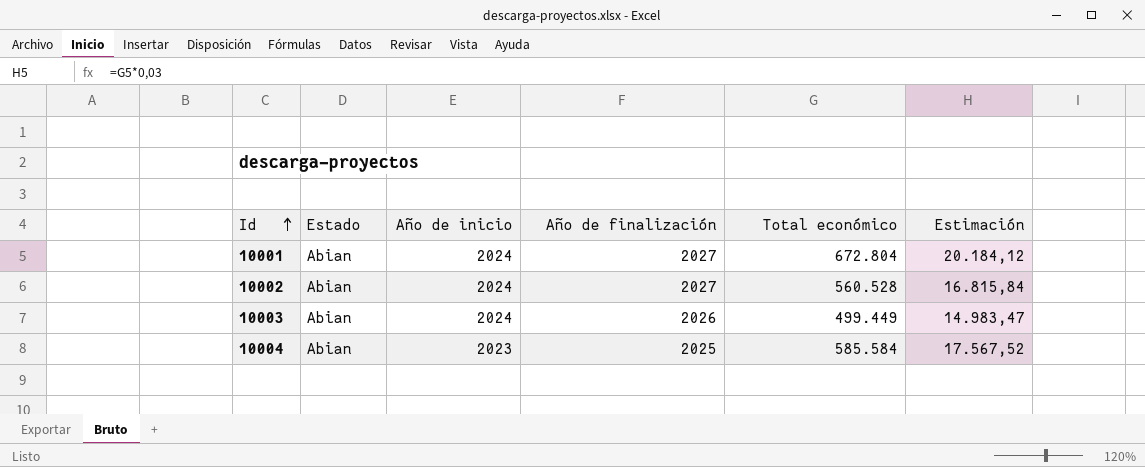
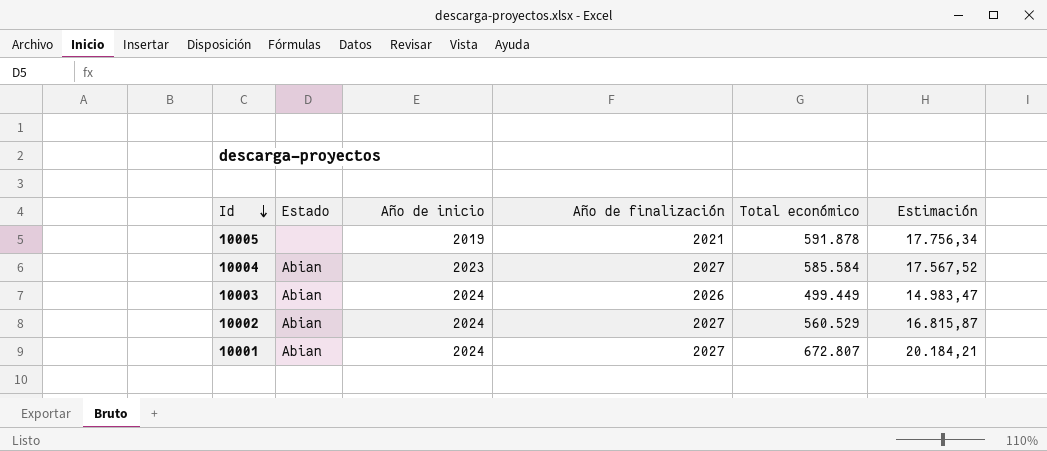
row order: Id ascending -> Id descending
row 10005: none -> none | 2019 | 2021 | 591.878 | 17.756,34
10004 | Año de finalización: 2025 -> 2027
10002 | Total económico: 560.528 -> 560.529
10002 | Estimación: 16.815,84 -> 16.815,87
10001 | Total económico: 672.804 -> 672.807
10001 | Estimación: 20.184,12 -> 20.184,21

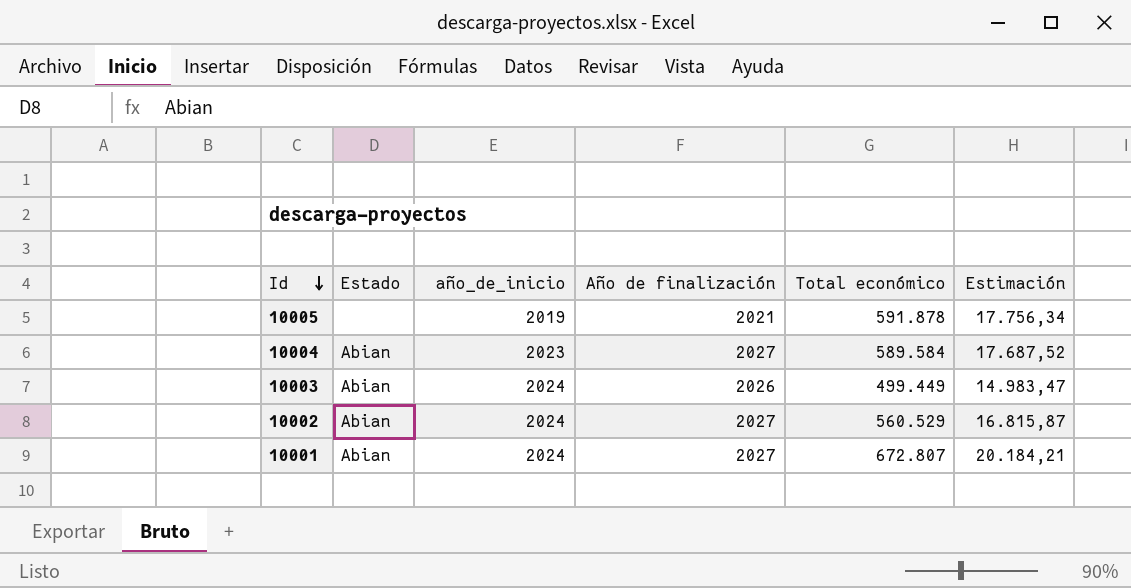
column name: Año de inicio -> año_de_inicio
10004 | Total económico: 585.584 -> 589.584
10004 | Estimación: 17.567,52 -> 17.687,52

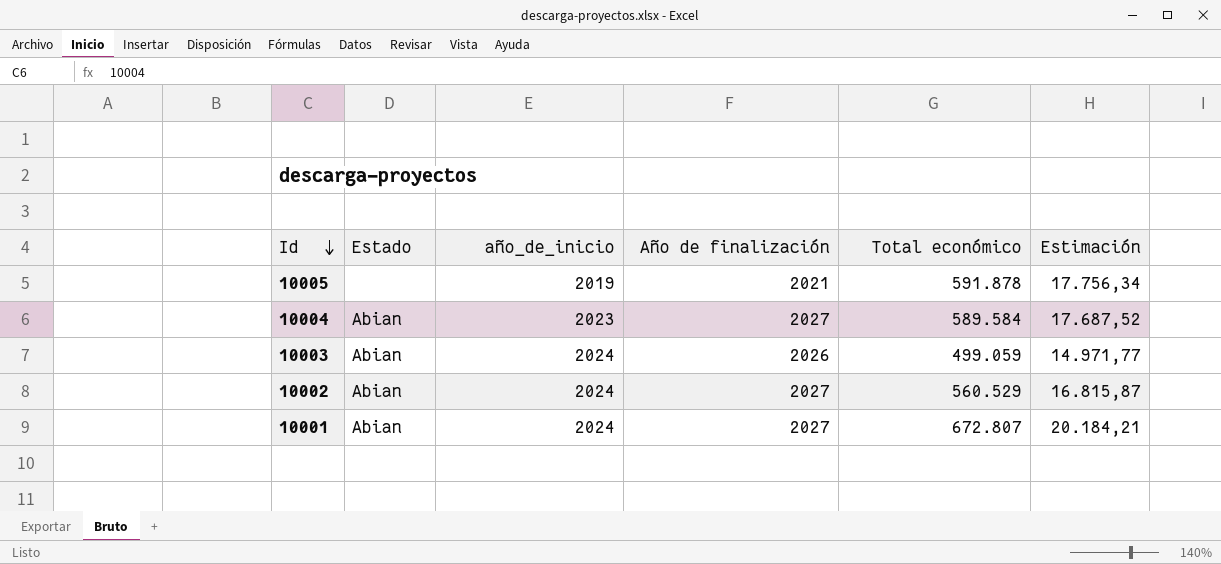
10003 | Total económico: 499.449 -> 499.059
10003 | Estimación: 14.983,47 -> 14.971,77

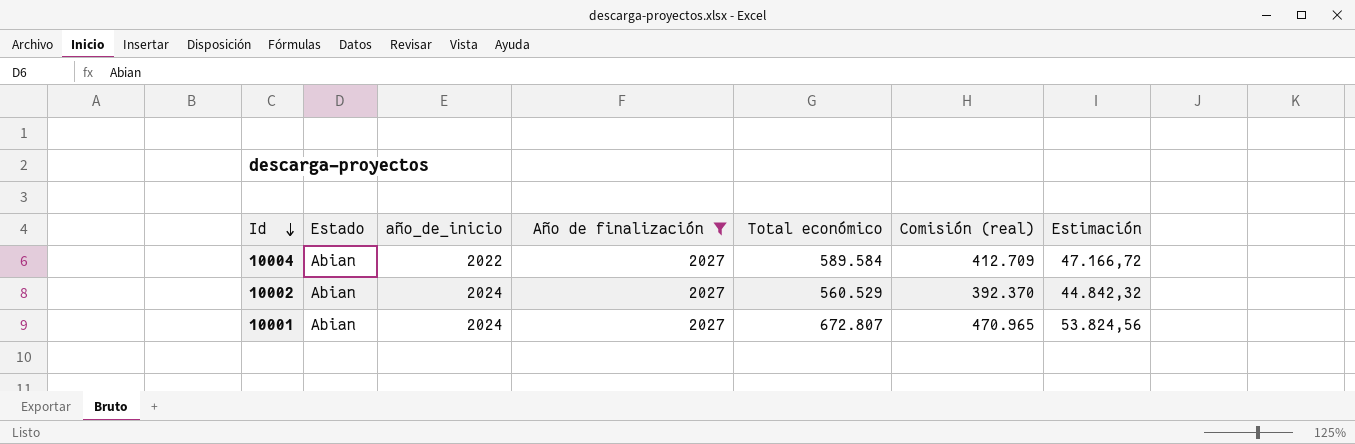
filter: none -> Año de finalización = 2027
column Comisión (real) | formula: none -> [Total económico] * 0,7
column Estimación | formula: [Total económico] * 0,03 -> [Total económico] * 0,08
10004 | año_de_inicio: 2023 -> 2022

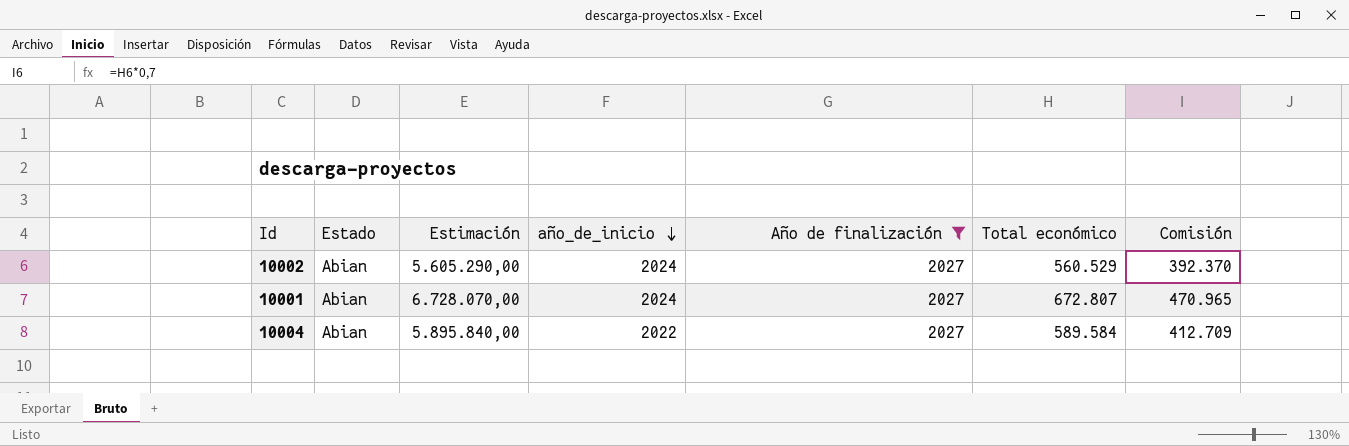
row order: Id descending -> año_de_inicio descending
column Estimación | formula: [Total económico] * 0,08 -> [Total económico] * 10
column Estimación | position: 7 -> 3
column name: Comisión (real) -> Comisión

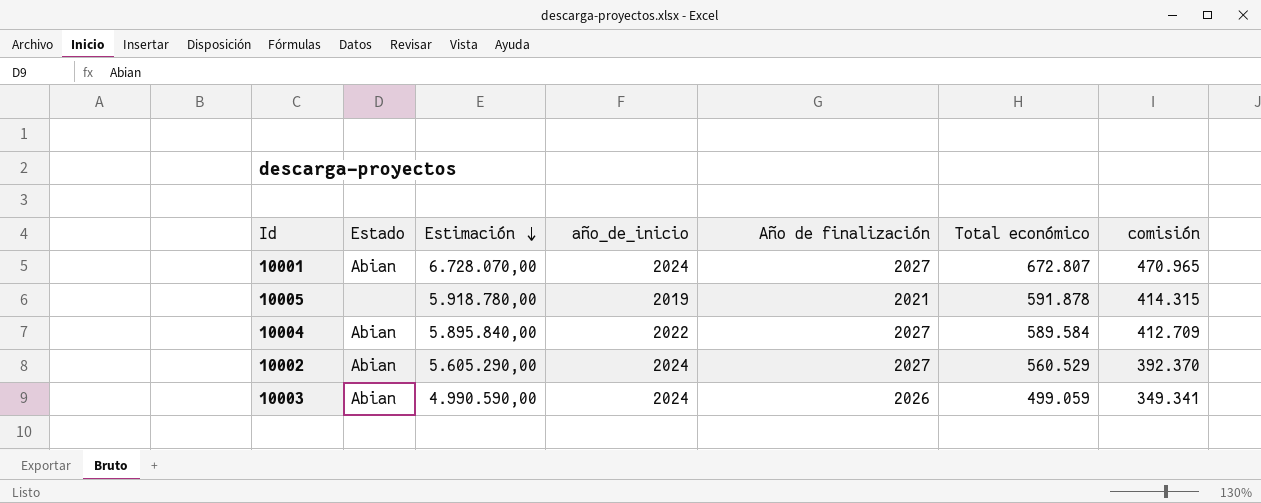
filter: Año de finalización = 2027 -> none
row order: año_de_inicio descending -> Estimación descending
column name: Comisión -> comisión

